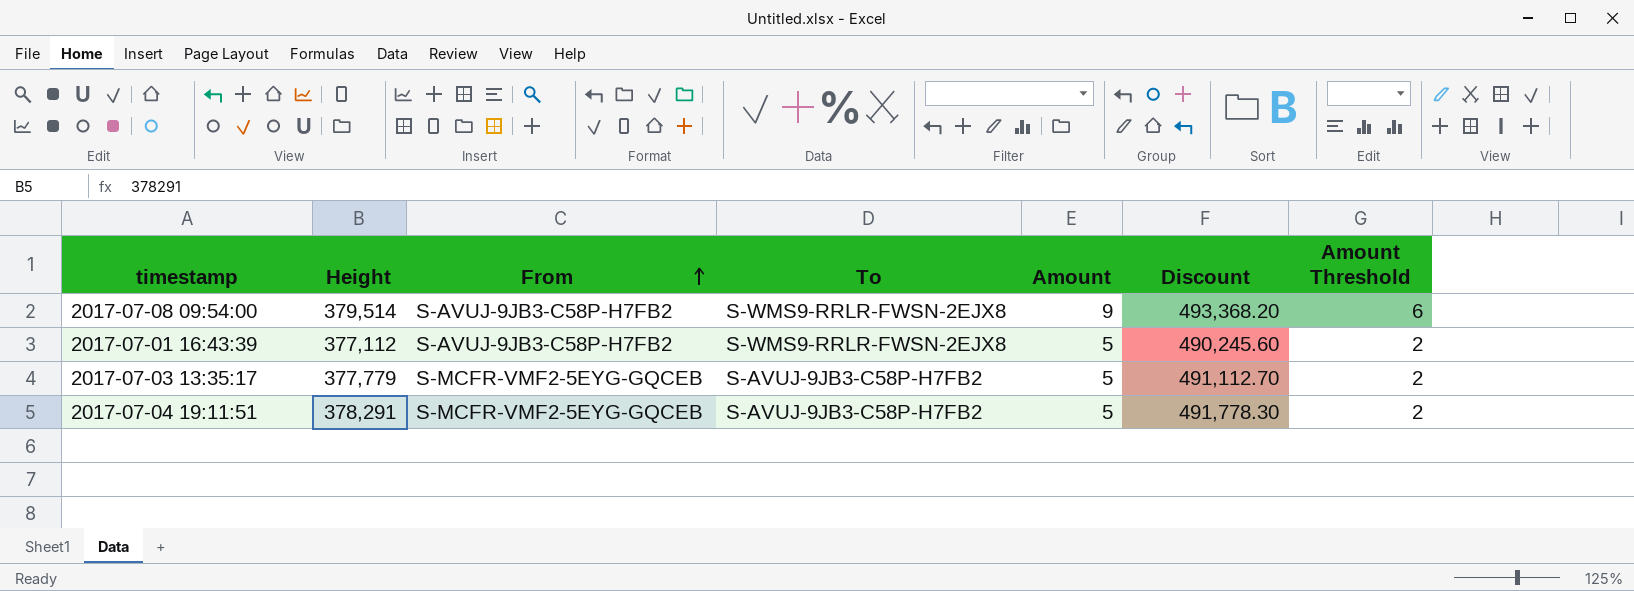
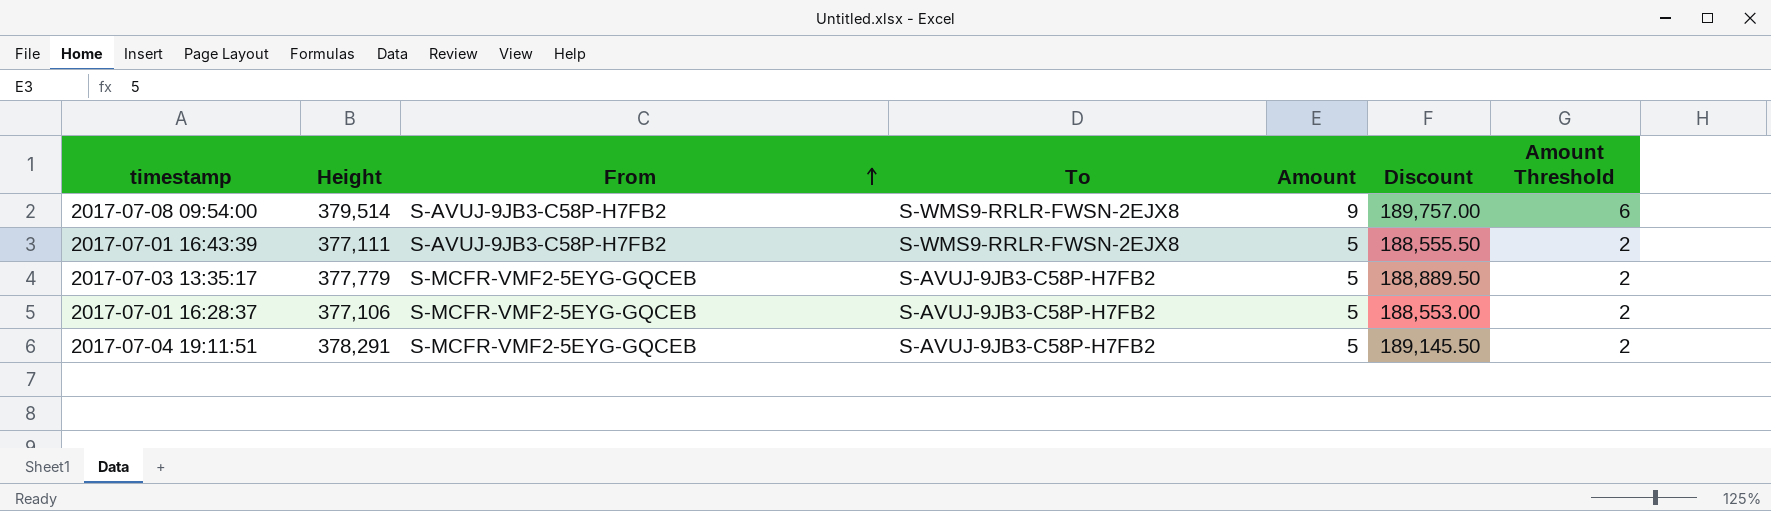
column Discount | formula: [Height] * 1.3 -> [Height] * 0.5
2017-07-01 16:43:39 | Height: 377,112 -> 377,111
row 2017-07-01 16:28:37: none -> 377,106 | S-MCFR-VMF2-5EYG-GQCEB | S-AVUJ-9JB3-C58P-H7FB2 | 5 | 188,553.00 | 2

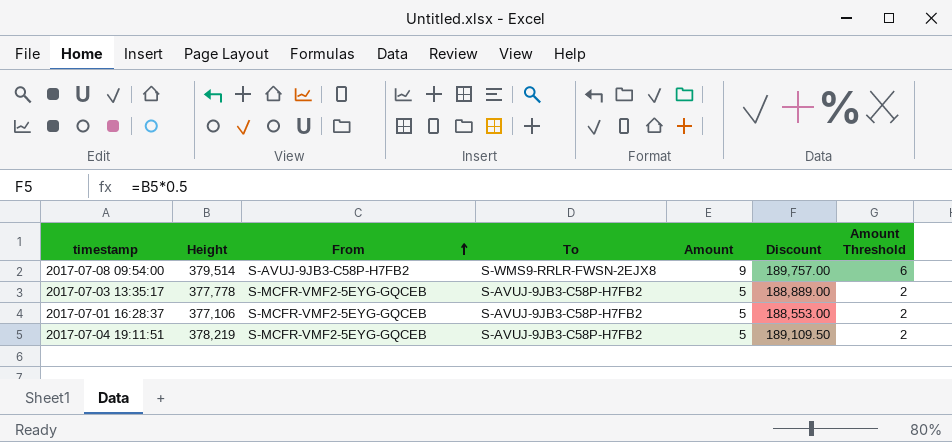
row 2017-07-01 16:43:39: 377,111 | S-AVUJ-9JB3-C58P-H7FB2 | S-WMS9-RRLR-FWSN-2EJX8 | 5 | 188,555.50 | 2 -> none
2017-07-03 13:35:17 | Height: 377,779 -> 377,778
2017-07-03 13:35:17 | Discount: 188,889.50 -> 188,889.00
2017-07-04 19:11:51 | Height: 378,291 -> 378,219
2017-07-04 19:11:51 | Discount: 189,145.50 -> 189,109.50

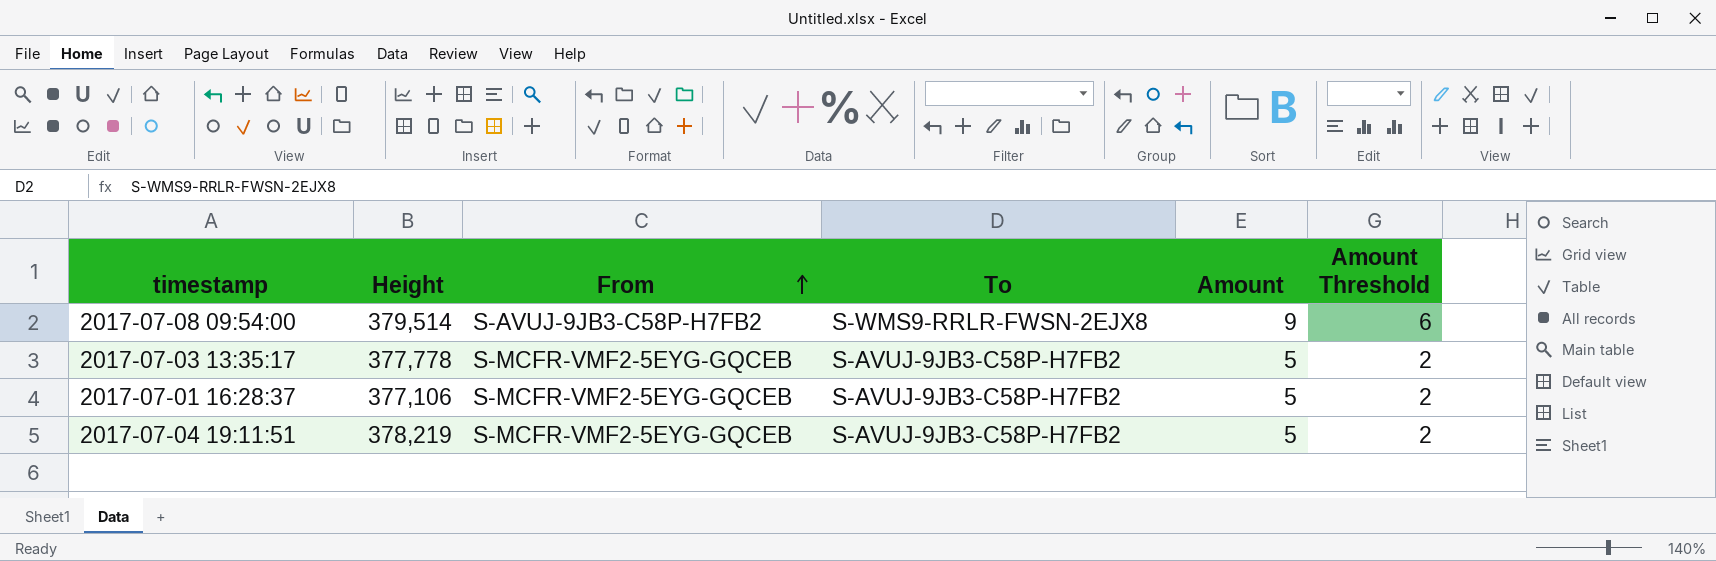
column Discount | formula: [Height] * 0.5 -> none

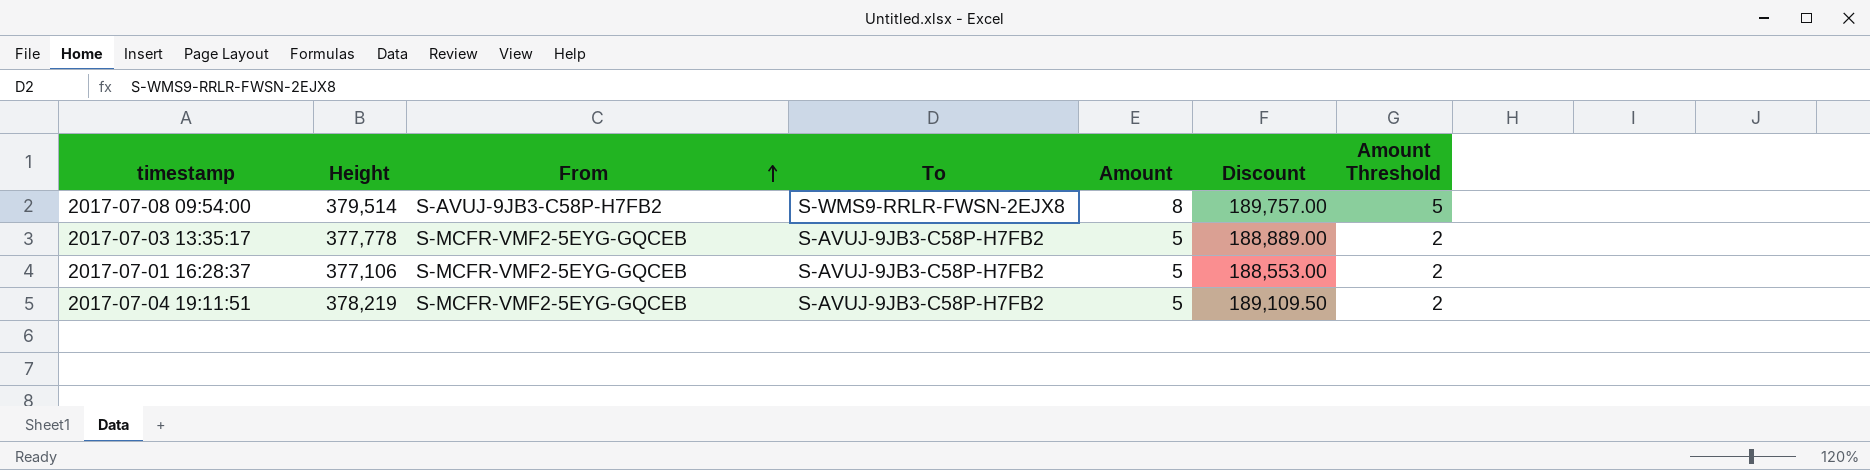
column Discount | formula: none -> [Height] * 0.5
2017-07-08 09:54:00 | Amount: 9 -> 8
2017-07-08 09:54:00 | Amount Threshold: 6 -> 5

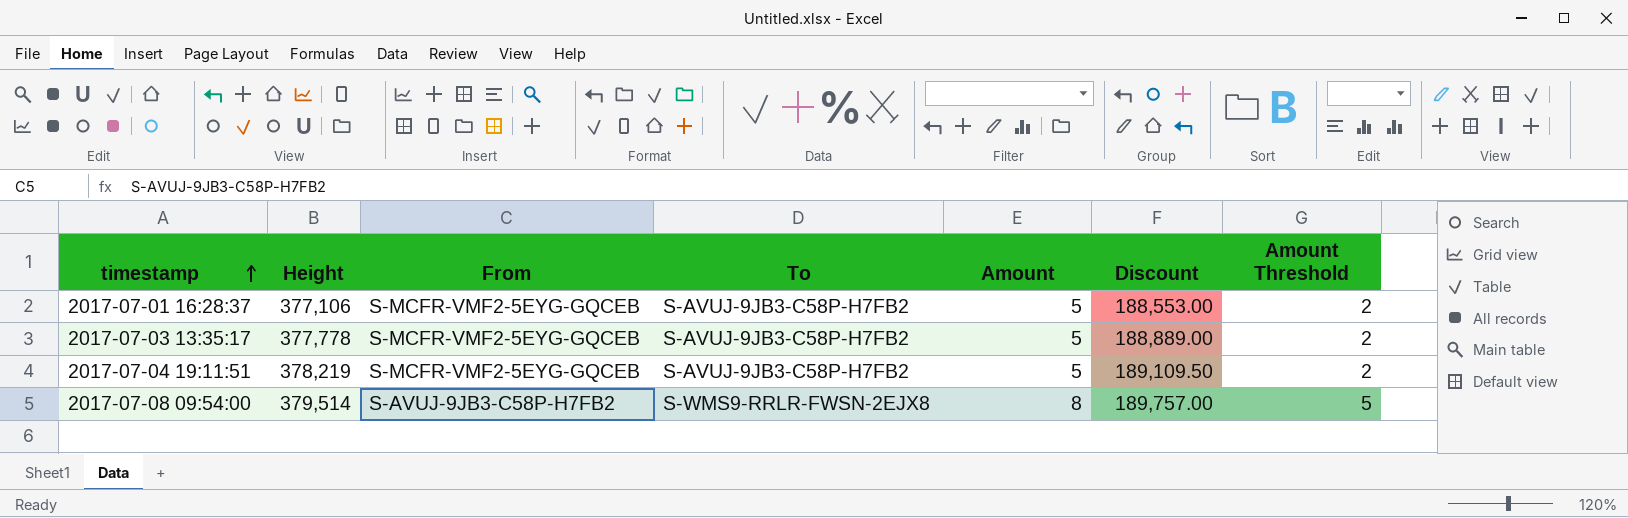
row order: From ascending -> timestamp ascending

